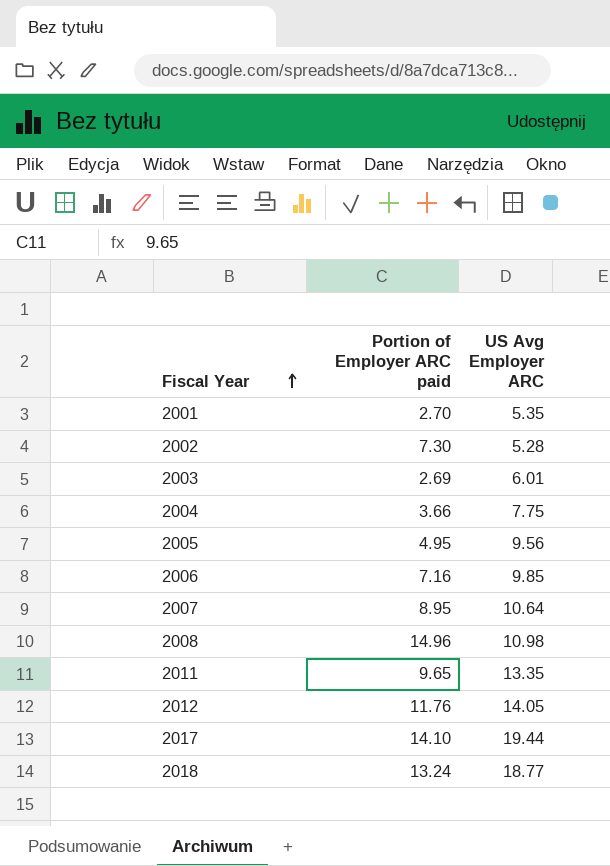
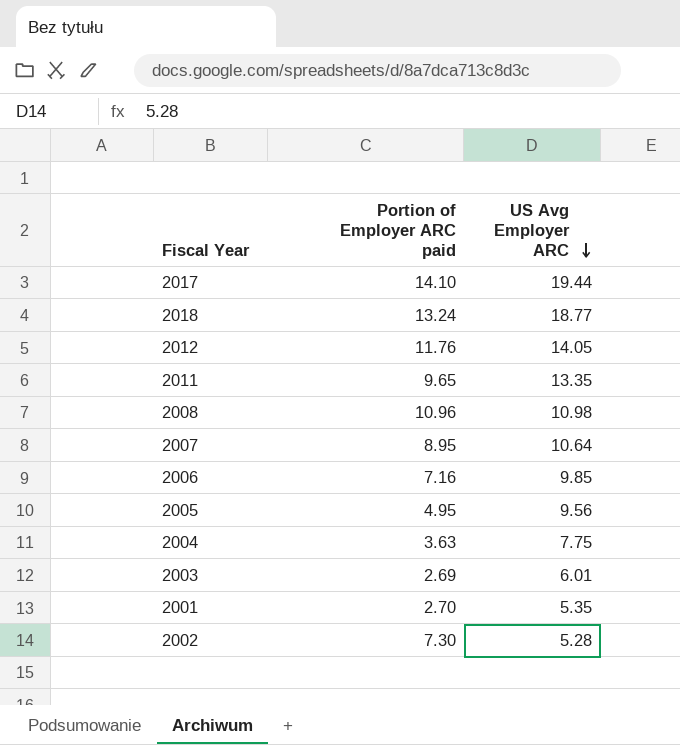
row order: Fiscal Year ascending -> US Avg Employer ARC descending
2008 | Portion of Employer ARC paid: 14.96 -> 10.96
2004 | Portion of Employer ARC paid: 3.66 -> 3.63

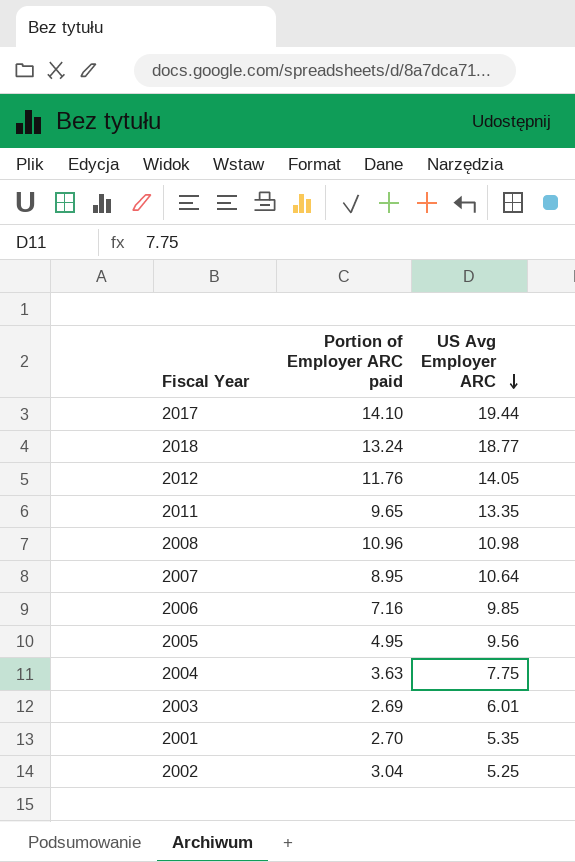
2002 | Portion of Employer ARC paid: 7.30 -> 3.04
2002 | US Avg Employer ARC: 5.28 -> 5.25

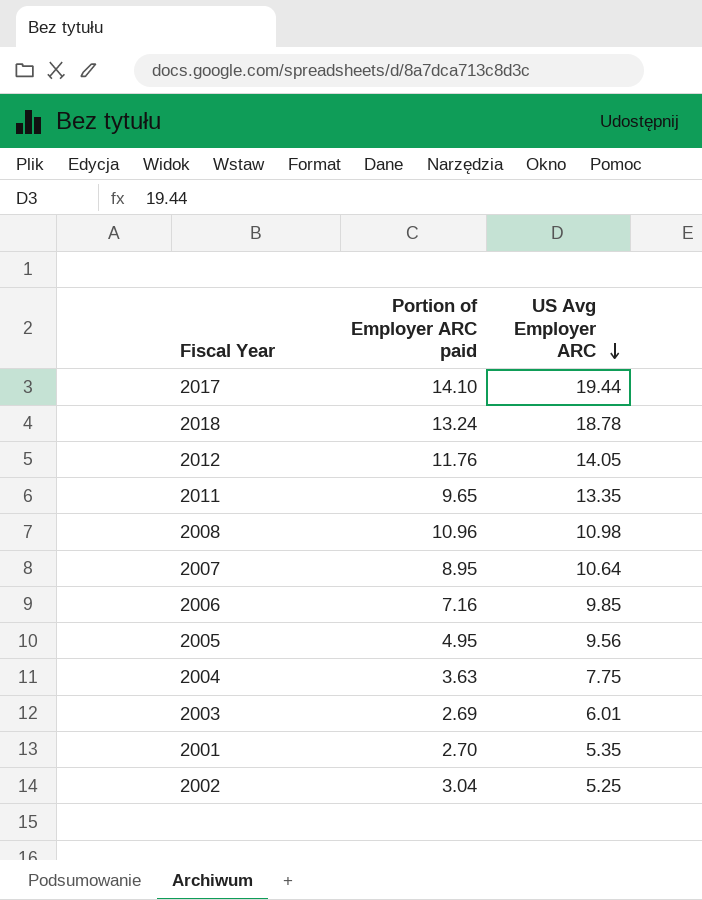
2018 | US Avg Employer ARC: 18.77 -> 18.78

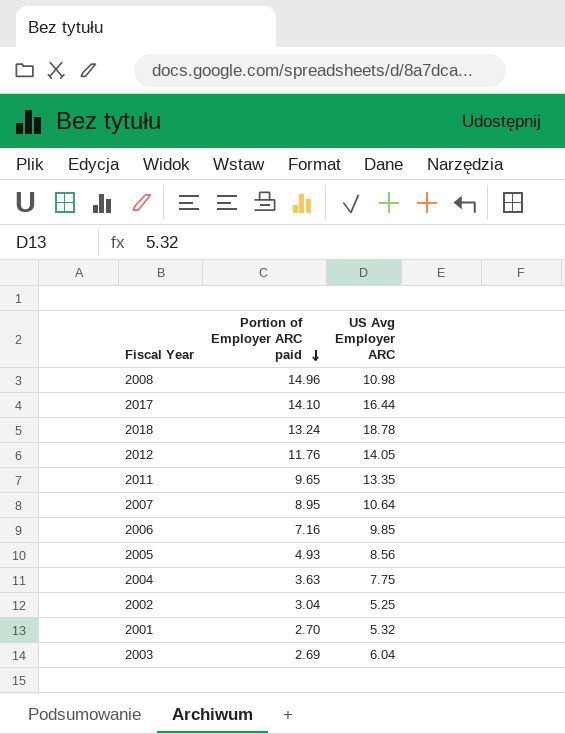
row order: US Avg Employer ARC descending -> Portion of Employer ARC paid descending
2008 | Portion of Employer ARC paid: 10.96 -> 14.96
2017 | US Avg Employer ARC: 19.44 -> 16.44
2005 | Portion of Employer ARC paid: 4.95 -> 4.93
2005 | US Avg Employer ARC: 9.56 -> 8.56
2001 | US Avg Employer ARC: 5.35 -> 5.32
2003 | US Avg Employer ARC: 6.01 -> 6.04

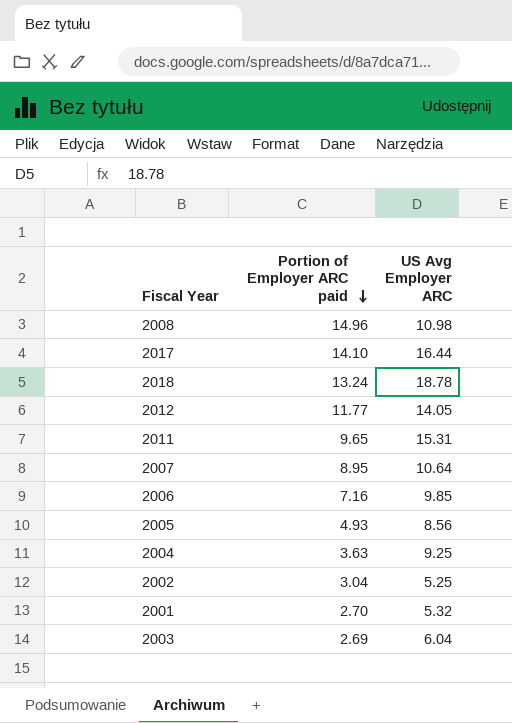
2012 | Portion of Employer ARC paid: 11.76 -> 11.77
2011 | US Avg Employer ARC: 13.35 -> 15.31
2004 | US Avg Employer ARC: 7.75 -> 9.25

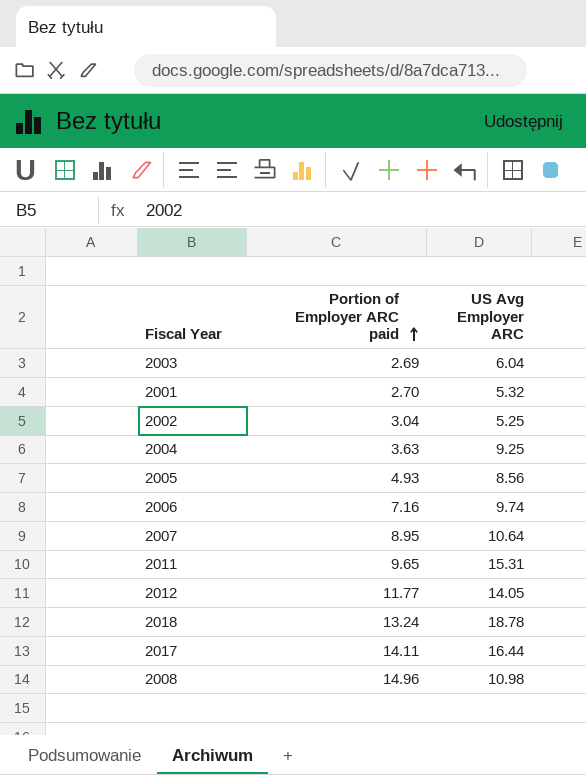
row order: Portion of Employer ARC paid descending -> Portion of Employer ARC paid ascending
2006 | US Avg Employer ARC: 9.85 -> 9.74
2017 | Portion of Employer ARC paid: 14.10 -> 14.11

